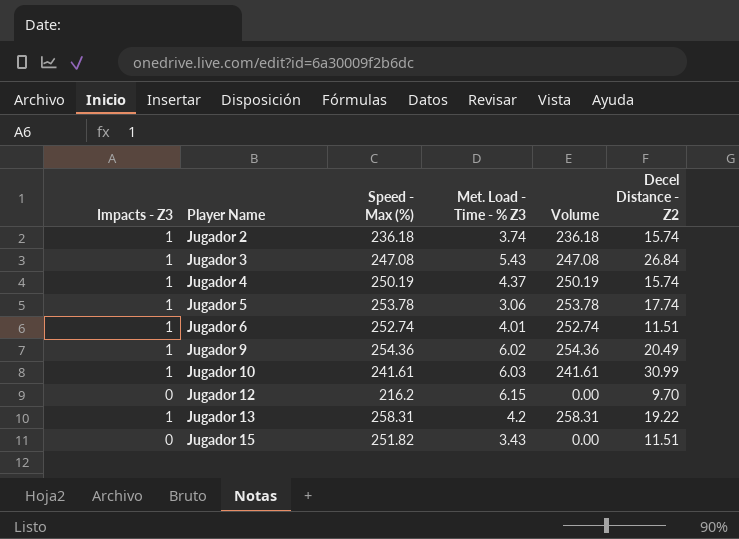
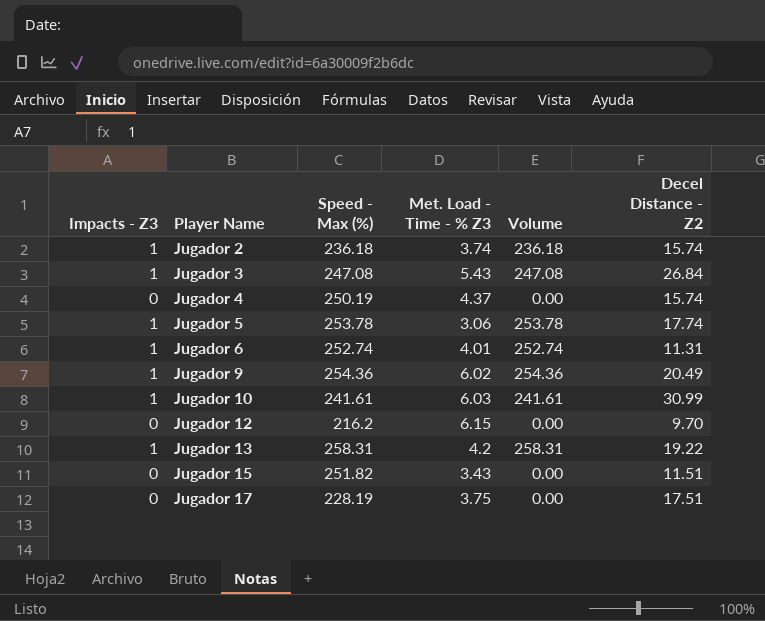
Jugador 4 | Impacts - Z3: 1 -> 0
Jugador 4 | Volume: 250.19 -> 0.00
Jugador 6 | Decel Distance - Z2: 11.51 -> 11.31
row Jugador 17: none -> 0 | 228.19 | 3.75 | 0.00 | 17.51

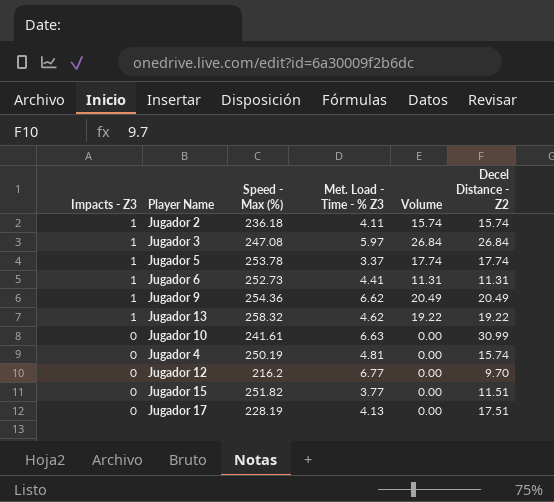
row order: Player Name ascending -> Impacts - Z3 descending
column Volume | formula: [Impacts - Z3] * [Speed - Max (%)] -> [Impacts - Z3] * [Decel Distance - Z2]
Jugador 2 | Met. Load - Time - % Z3: 3.74 -> 4.11
Jugador 3 | Met. Load - Time - % Z3: 5.43 -> 5.97
Jugador 5 | Met. Load - Time - % Z3: 3.06 -> 3.37
Jugador 6 | Speed - Max (%): 252.74 -> 252.73
Jugador 6 | Met. Load - Time - % Z3: 4.01 -> 4.41
Jugador 9 | Met. Load - Time - % Z3: 6.02 -> 6.62
Jugador 13 | Speed - Max (%): 258.31 -> 258.32
Jugador 13 | Met. Load - Time - % Z3: 4.2 -> 4.62
Jugador 10 | Impacts - Z3: 1 -> 0
Jugador 10 | Met. Load - Time - % Z3: 6.03 -> 6.63
Jugador 4 | Met. Load - Time - % Z3: 4.37 -> 4.81
Jugador 12 | Met. Load - Time - % Z3: 6.15 -> 6.77
Jugador 15 | Met. Load - Time - % Z3: 3.43 -> 3.77
Jugador 17 | Met. Load - Time - % Z3: 3.75 -> 4.13

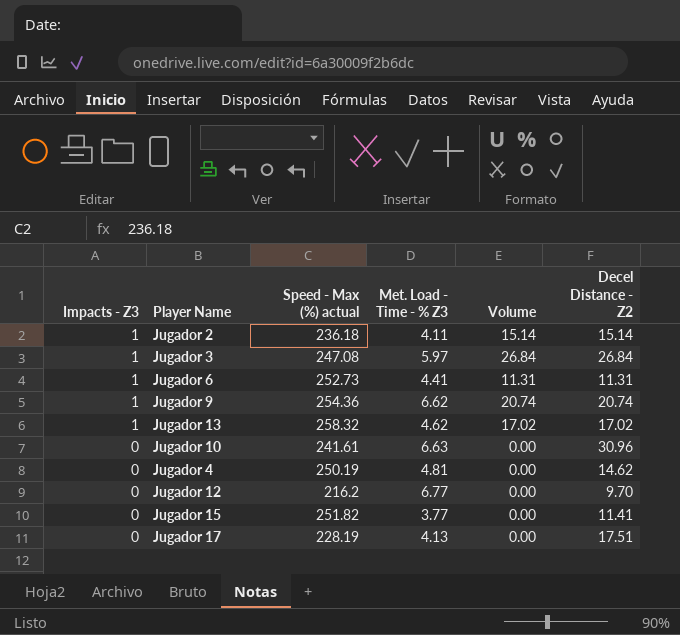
column name: Speed - Max (%) -> Speed - Max (%) actual
row Jugador 5: 1 | 253.78 | 3.37 | 17.74 | 17.74 -> none
Jugador 2 | Volume: 15.74 -> 15.14
Jugador 2 | Decel Distance - Z2: 15.74 -> 15.14
Jugador 9 | Volume: 20.49 -> 20.74
Jugador 9 | Decel Distance - Z2: 20.49 -> 20.74
Jugador 13 | Volume: 19.22 -> 17.02
Jugador 13 | Decel Distance - Z2: 19.22 -> 17.02
Jugador 10 | Decel Distance - Z2: 30.99 -> 30.96
Jugador 4 | Decel Distance - Z2: 15.74 -> 14.62
Jugador 15 | Decel Distance - Z2: 11.51 -> 11.41

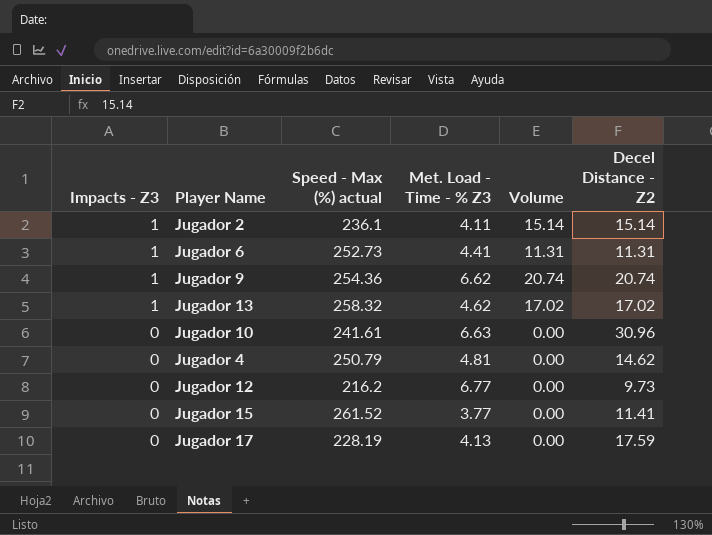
row Jugador 3: 1 | 247.08 | 5.97 | 26.84 | 26.84 -> none
Jugador 2 | Speed - Max (%) actual: 236.18 -> 236.1
Jugador 4 | Speed - Max (%) actual: 250.19 -> 250.79
Jugador 12 | Decel Distance - Z2: 9.70 -> 9.73
Jugador 15 | Speed - Max (%) actual: 251.82 -> 261.52
Jugador 17 | Decel Distance - Z2: 17.51 -> 17.59

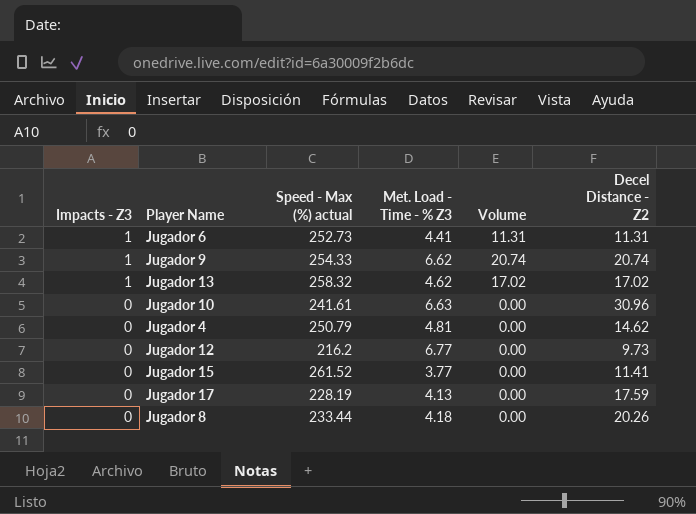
row Jugador 2: 1 | 236.1 | 4.11 | 15.14 | 15.14 -> none
Jugador 9 | Speed - Max (%) actual: 254.36 -> 254.33
row Jugador 8: none -> 0 | 233.44 | 4.18 | 0.00 | 20.26

